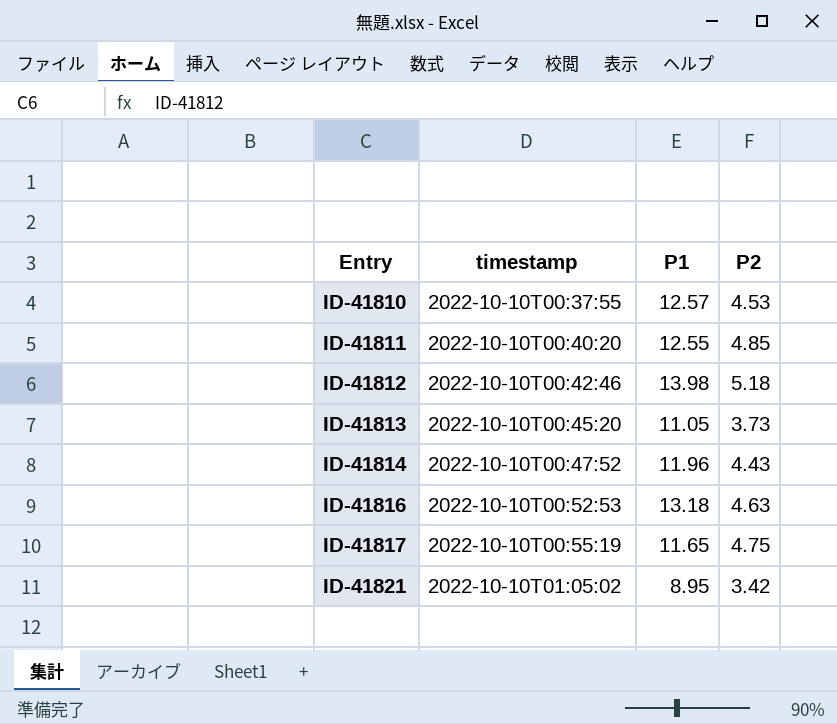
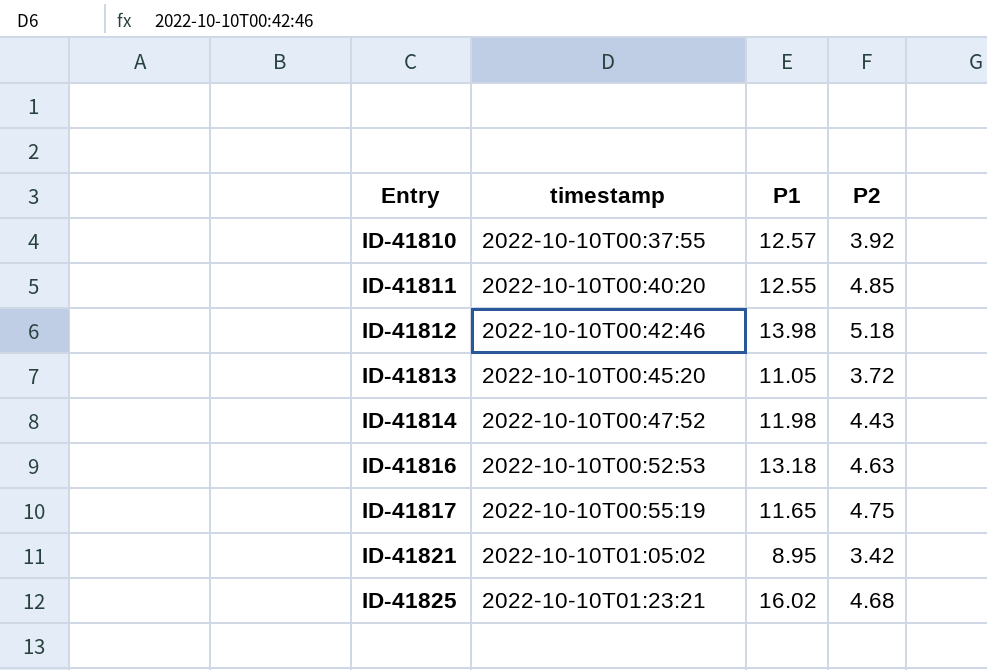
ID-41810 | P2: 4.53 -> 3.92
ID-41813 | P2: 3.73 -> 3.72
ID-41814 | P1: 11.96 -> 11.98
row ID-41825: none -> 2022-10-10T01:23:21 | 16.02 | 4.68

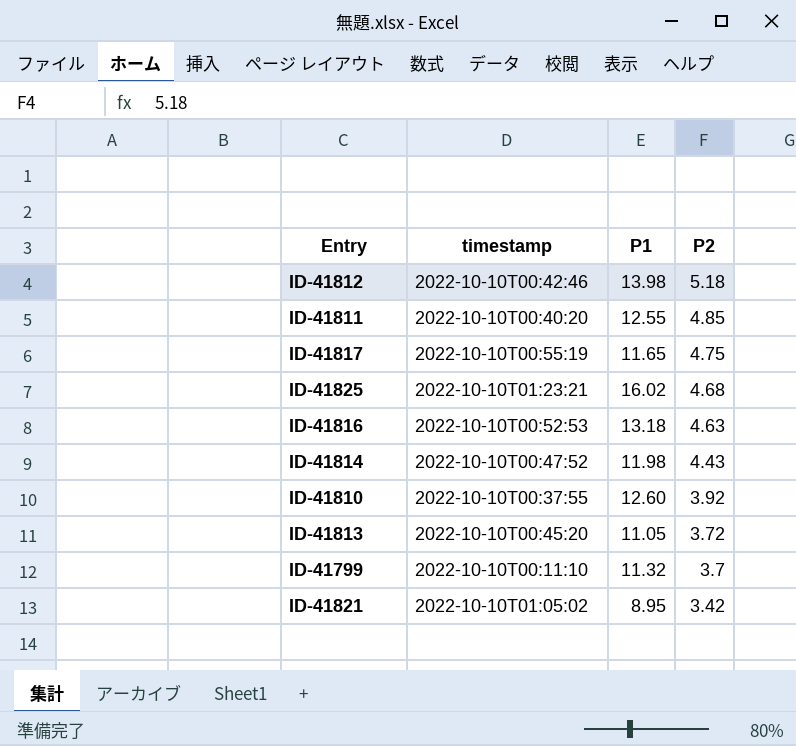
row order: Entry ascending -> P2 descending
ID-41810 | P1: 12.57 -> 12.60
row ID-41799: none -> 2022-10-10T00:11:10 | 11.32 | 3.7

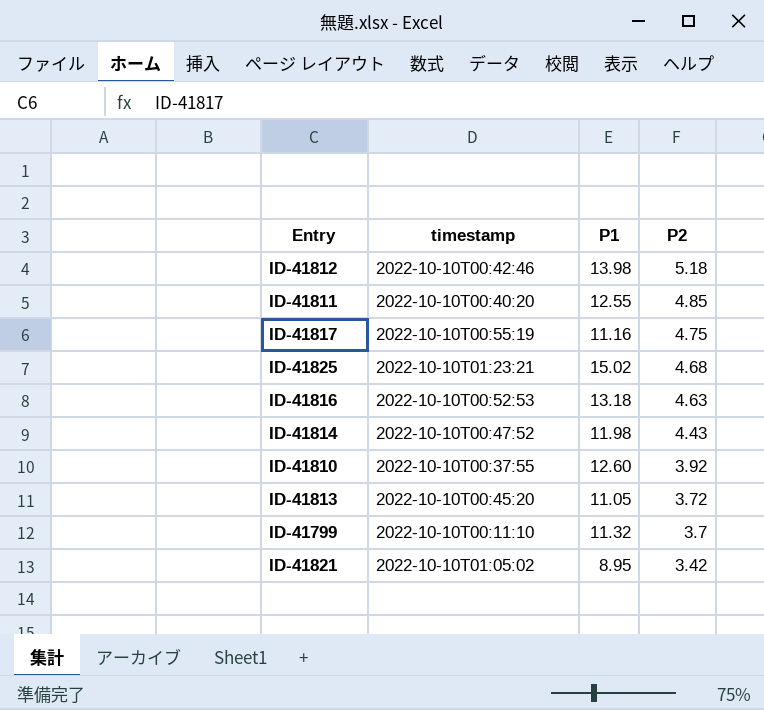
ID-41817 | P1: 11.65 -> 11.16
ID-41825 | P1: 16.02 -> 15.02

